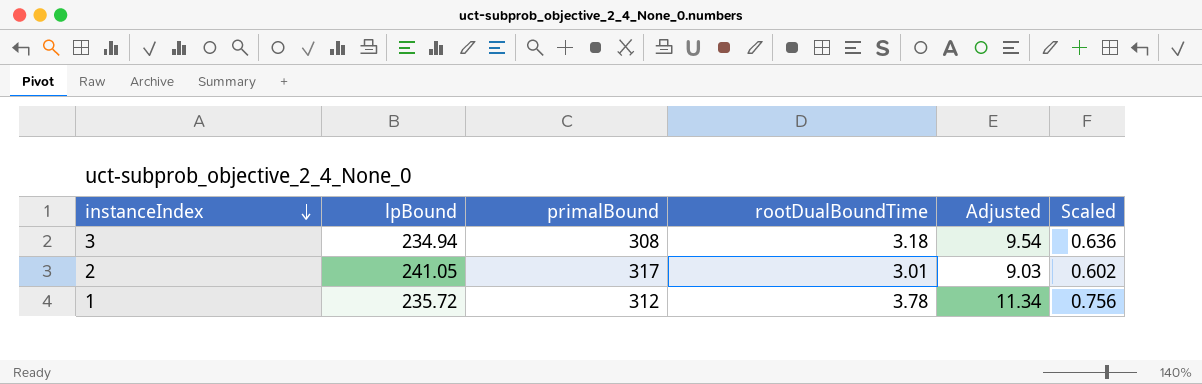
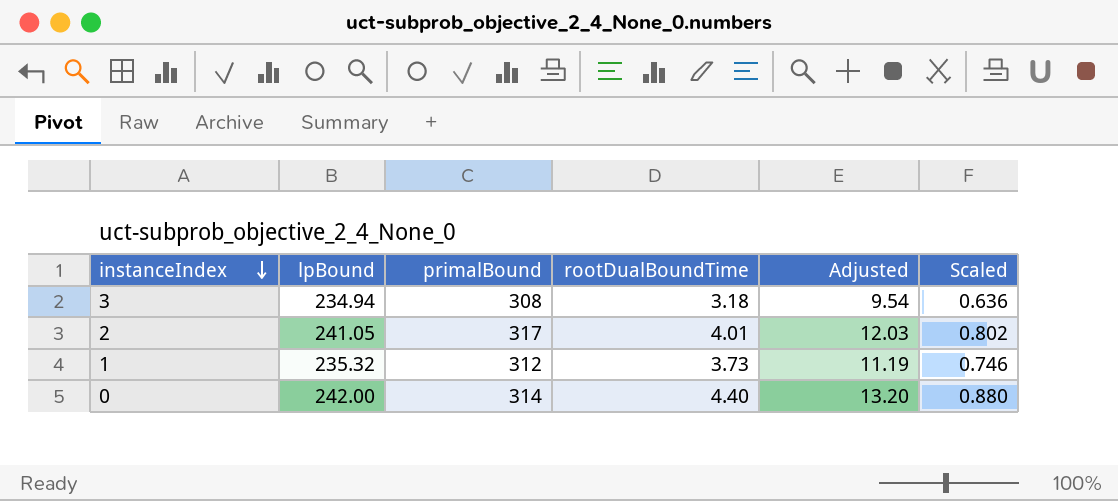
2 | rootDualBoundTime: 3.01 -> 4.01
2 | Adjusted: 9.03 -> 12.03
2 | Scaled: 0.602 -> 0.802
1 | lpBound: 235.72 -> 235.32
1 | rootDualBoundTime: 3.78 -> 3.73
1 | Adjusted: 11.34 -> 11.19
1 | Scaled: 0.756 -> 0.746
row 0: none -> 242.00 | 314 | 4.40 | 13.20 | 0.880

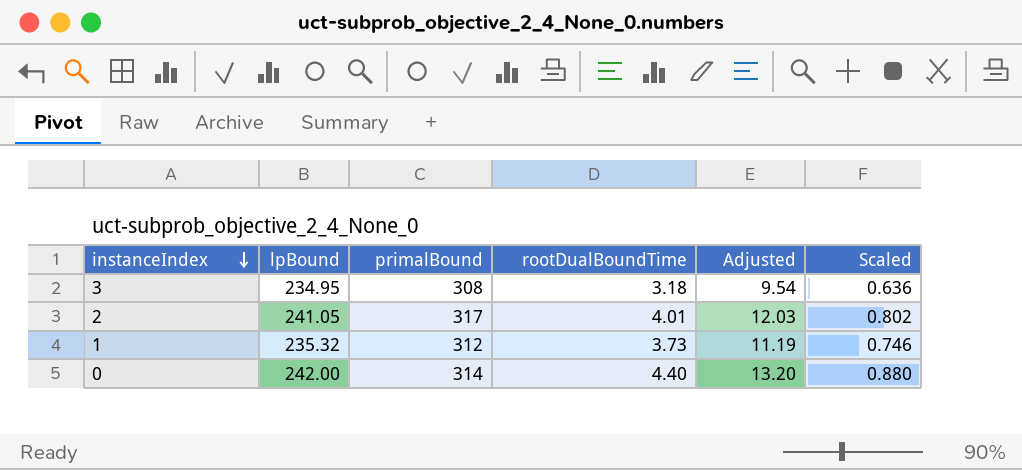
3 | lpBound: 234.94 -> 234.95

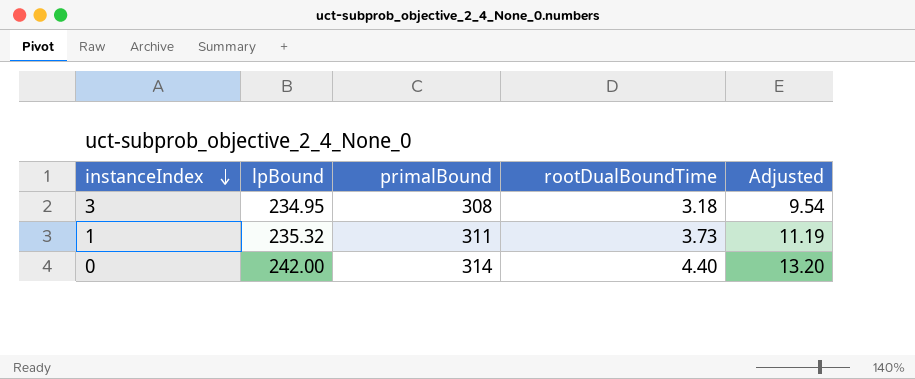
column Scaled | formula: [rootDualBoundTime] * 0.2 -> none
row 2: 241.05 | 317 | 4.01 | 12.03 | 0.802 -> none
1 | primalBound: 312 -> 311

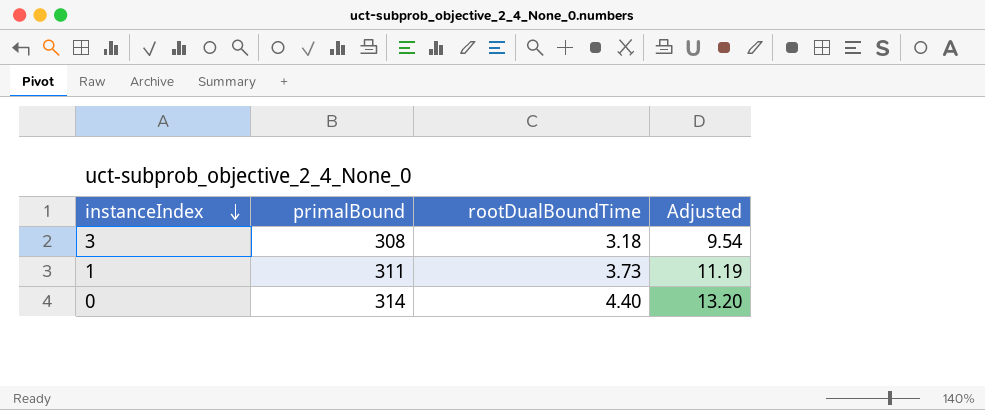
column lpBound | position: 2 -> none

